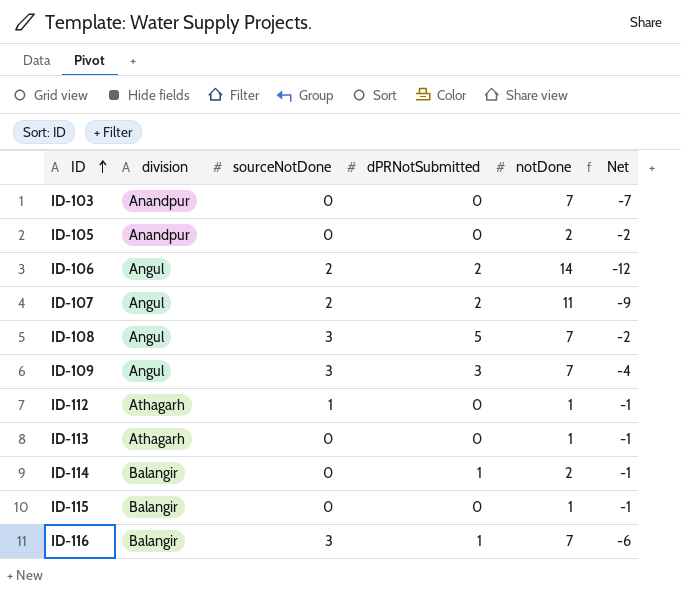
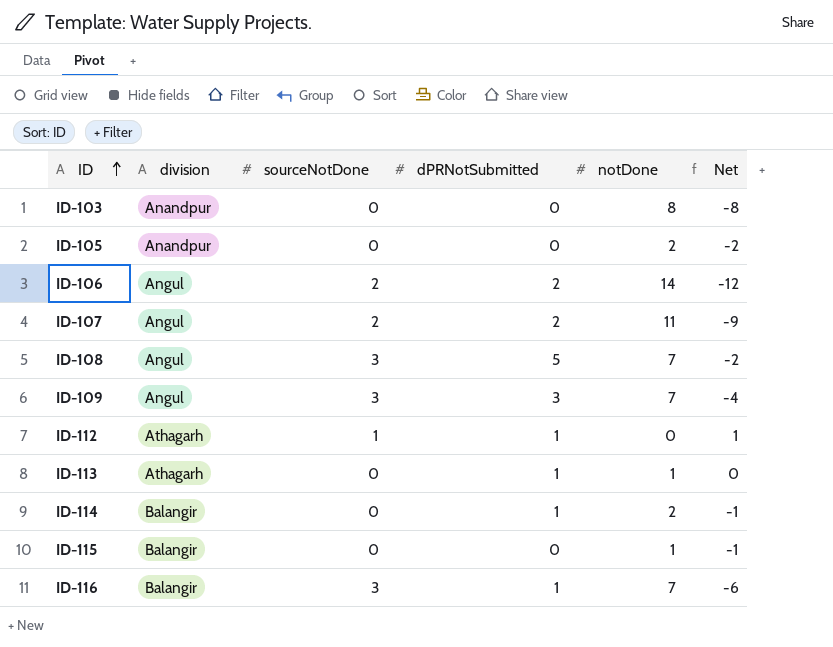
ID-103 | notDone: 7 -> 8
ID-103 | Net: -7 -> -8
ID-112 | dPRNotSubmitted: 0 -> 1
ID-112 | notDone: 1 -> 0
ID-112 | Net: -1 -> 1
ID-113 | dPRNotSubmitted: 0 -> 1
ID-113 | Net: -1 -> 0

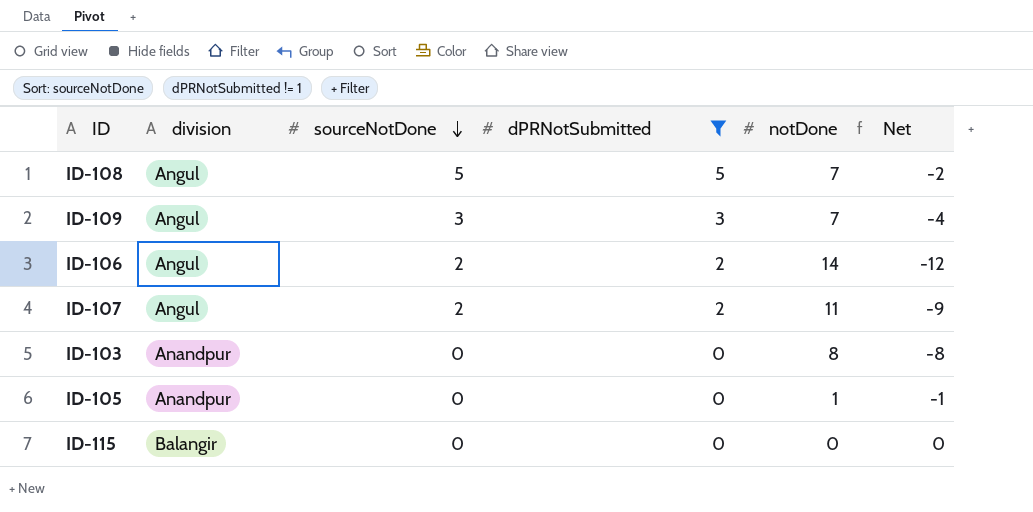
filter: none -> dPRNotSubmitted != 1
row order: ID ascending -> sourceNotDone descending
ID-108 | sourceNotDone: 3 -> 5
ID-105 | notDone: 2 -> 1
ID-105 | Net: -2 -> -1
ID-115 | notDone: 1 -> 0
ID-115 | Net: -1 -> 0

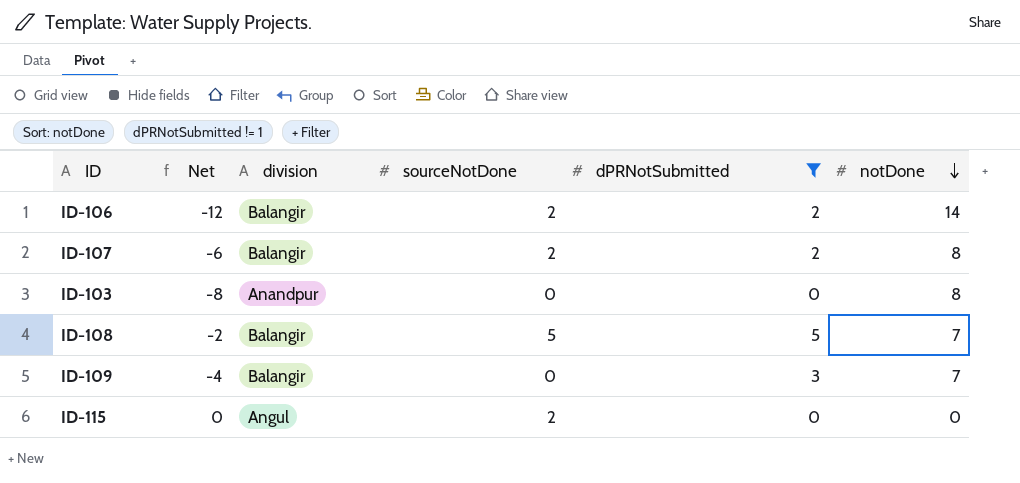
row order: sourceNotDone descending -> notDone descending
column Net | position: 6 -> 2
row ID-105: Anandpur | 0 | 0 | 1 | -1 -> none
ID-106 | division: Angul -> Balangir
ID-107 | Net: -9 -> -6
ID-107 | division: Angul -> Balangir
ID-107 | notDone: 11 -> 8
ID-108 | division: Angul -> Balangir
ID-109 | division: Angul -> Balangir
ID-109 | sourceNotDone: 3 -> 0
ID-115 | division: Balangir -> Angul
ID-115 | sourceNotDone: 0 -> 2

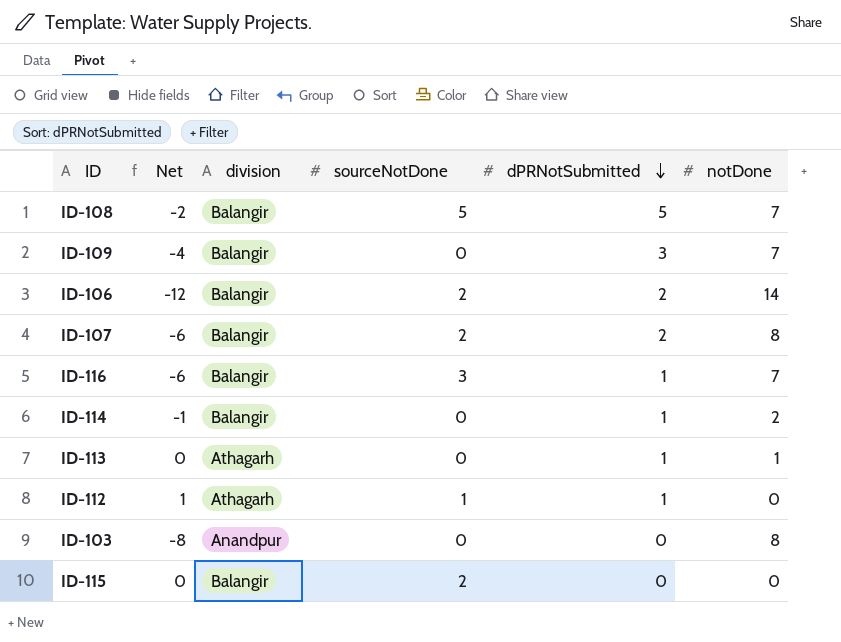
filter: dPRNotSubmitted != 1 -> none
row order: notDone descending -> dPRNotSubmitted descending
ID-115 | division: Angul -> Balangir

